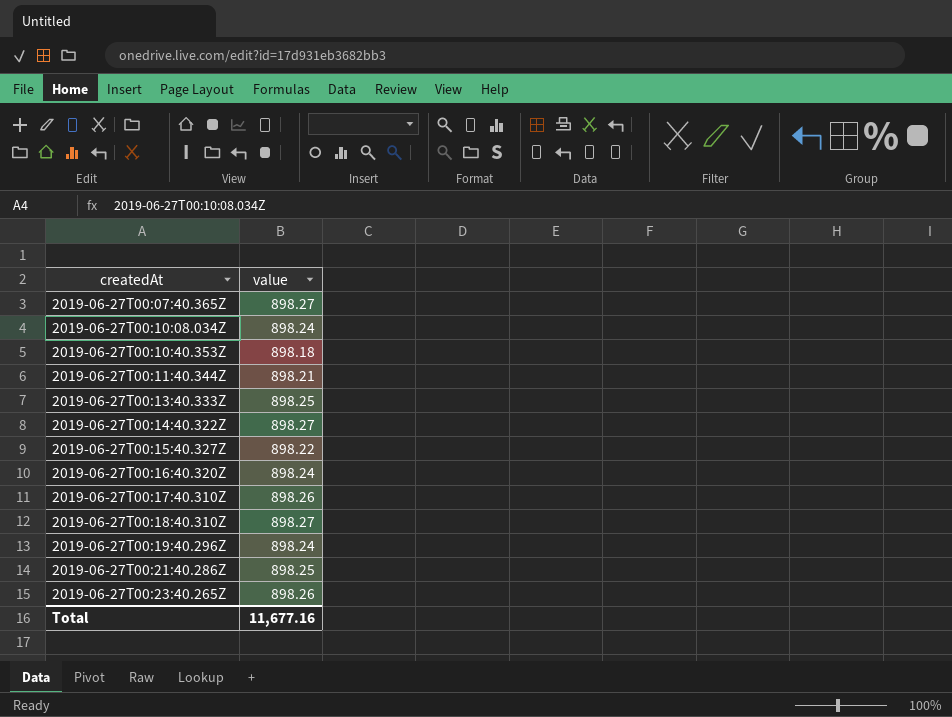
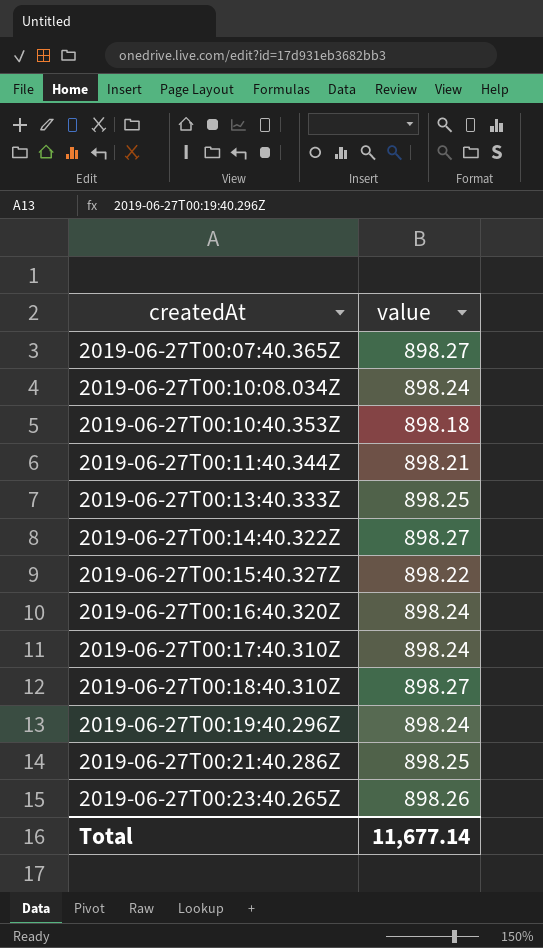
2019-06-27T00:17:40.310Z | value: 898.26 -> 898.24
Total | value: 11,677.16 -> 11,677.14

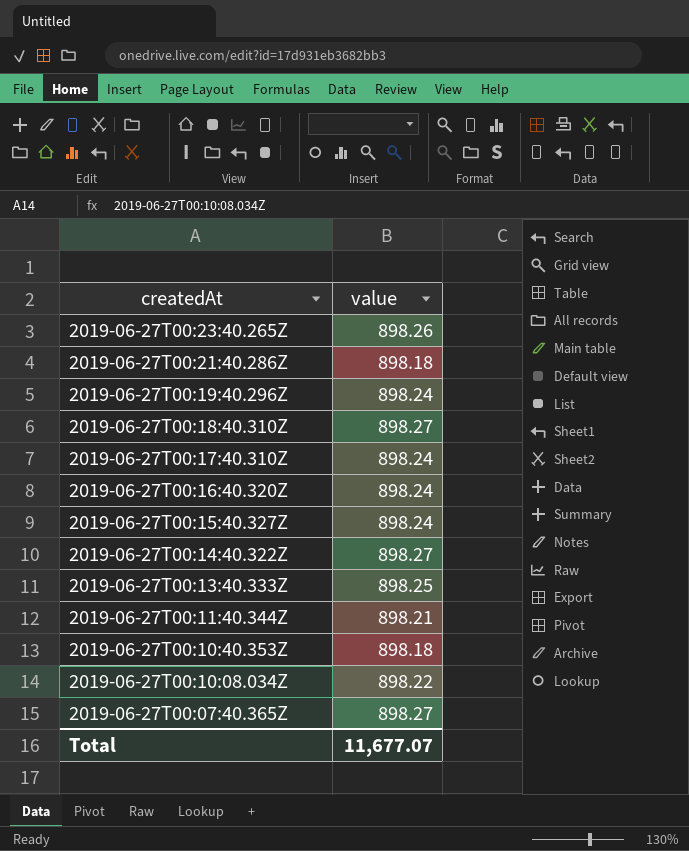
row order: createdAt ascending -> createdAt descending
2019-06-27T00:21:40.286Z | value: 898.25 -> 898.18
2019-06-27T00:15:40.327Z | value: 898.22 -> 898.24
2019-06-27T00:10:08.034Z | value: 898.24 -> 898.22
Total | value: 11,677.14 -> 11,677.07

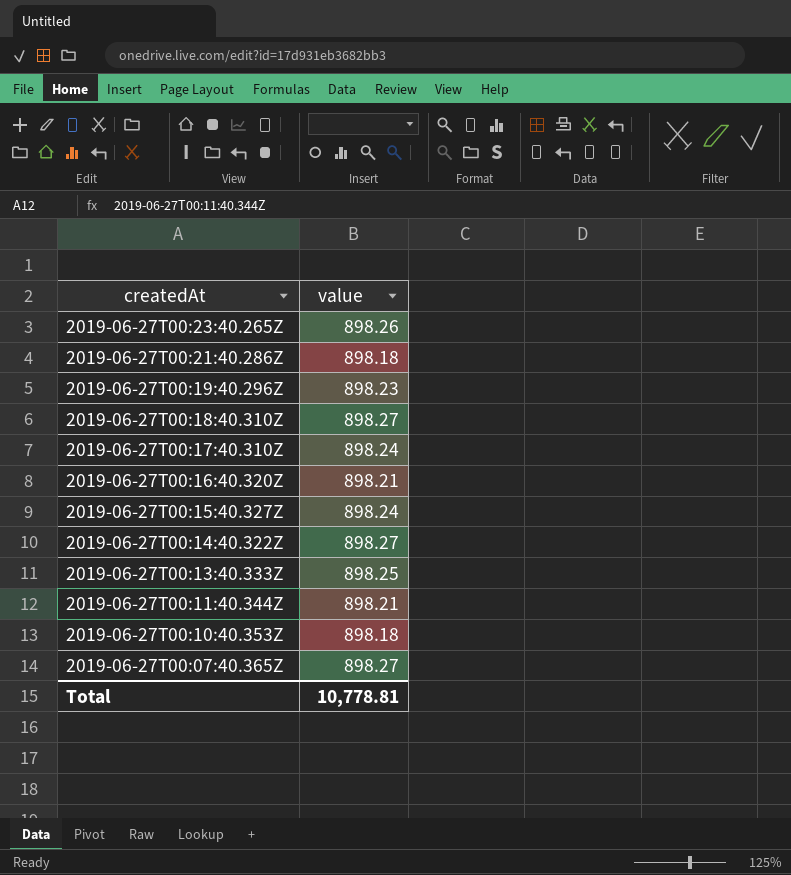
row 2019-06-27T00:10:08.034Z: 898.22 -> none
2019-06-27T00:19:40.296Z | value: 898.24 -> 898.23
2019-06-27T00:16:40.320Z | value: 898.24 -> 898.21
Total | value: 11,677.07 -> 10,778.81

